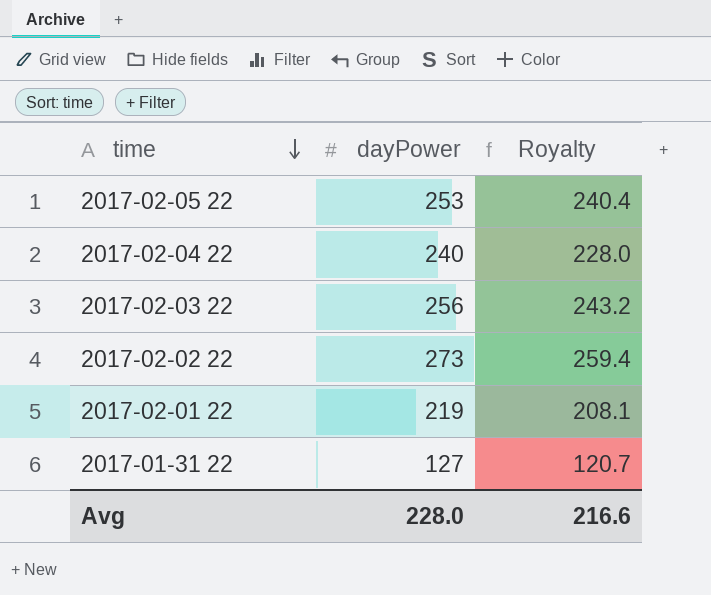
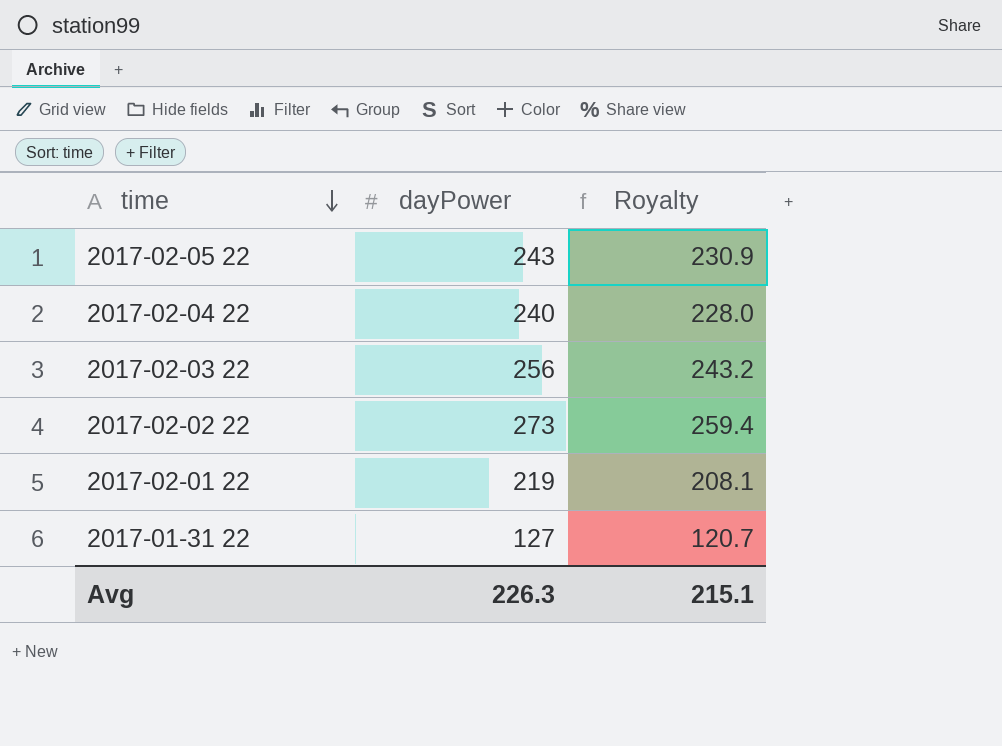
2017-02-05 22 | dayPower: 253 -> 243
2017-02-05 22 | Royalty: 240.4 -> 230.9
Avg | dayPower: 228.0 -> 226.3
Avg | Royalty: 216.6 -> 215.1

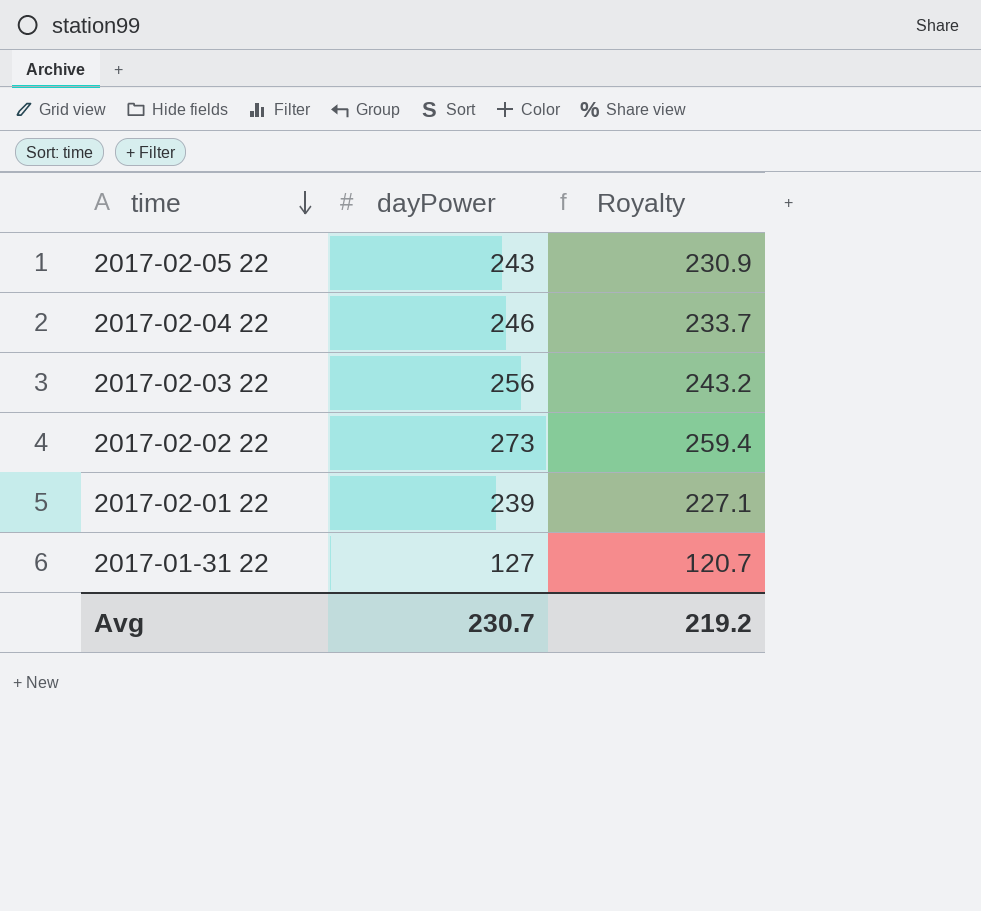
2017-02-04 22 | dayPower: 240 -> 246
2017-02-04 22 | Royalty: 228.0 -> 233.7
2017-02-01 22 | dayPower: 219 -> 239
2017-02-01 22 | Royalty: 208.1 -> 227.1
Avg | dayPower: 226.3 -> 230.7
Avg | Royalty: 215.1 -> 219.2

